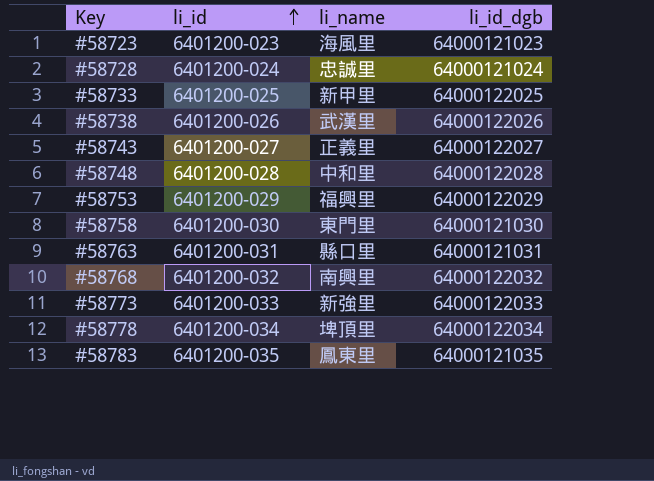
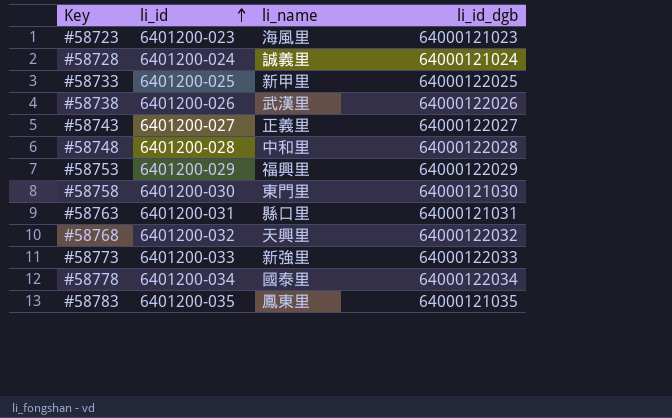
#58728 | li_name: 忠誠里 -> 誠義里
#58768 | li_name: 南興里 -> 天興里
#58778 | li_name: 埤頂里 -> 國泰里

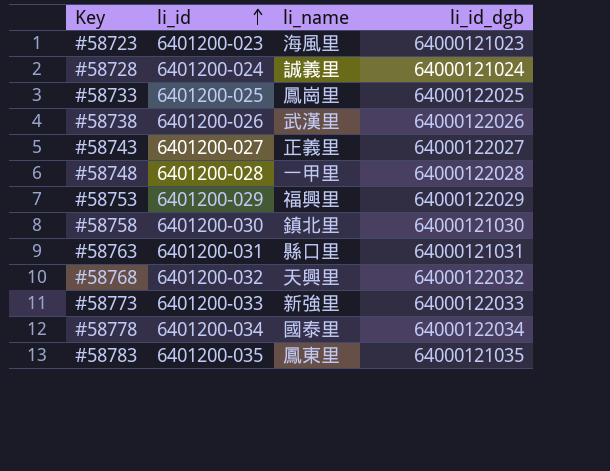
#58733 | li_name: 新甲里 -> 鳳崗里
#58748 | li_name: 中和里 -> 一甲里
#58758 | li_name: 東門里 -> 鎮北里

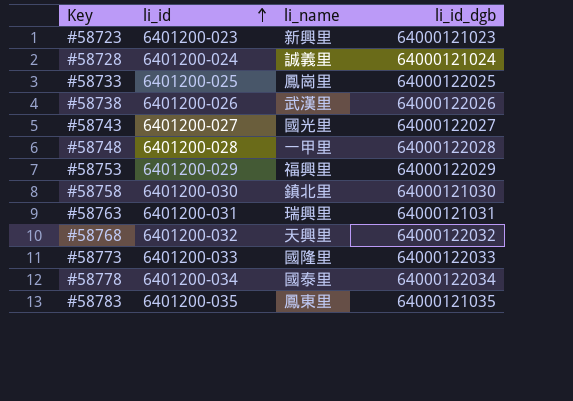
#58723 | li_name: 海風里 -> 新興里
#58743 | li_name: 正義里 -> 國光里
#58763 | li_name: 縣口里 -> 瑞興里
#58773 | li_name: 新強里 -> 國隆里

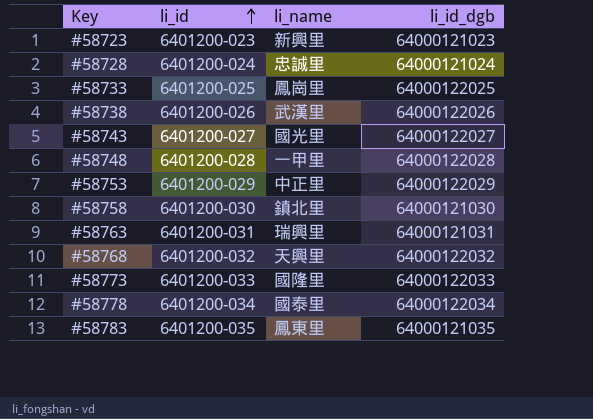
#58728 | li_name: 誠義里 -> 忠誠里
#58753 | li_name: 福興里 -> 中正里

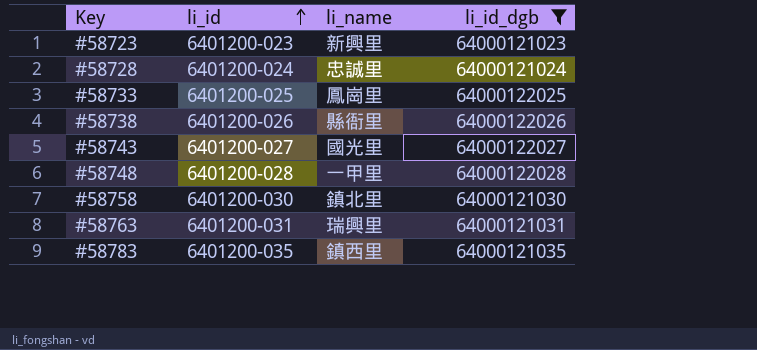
filter: none -> li_id_dgb <= 64000122028
#58738 | li_name: 武漢里 -> 縣衙里
#58783 | li_name: 鳳東里 -> 鎮西里

